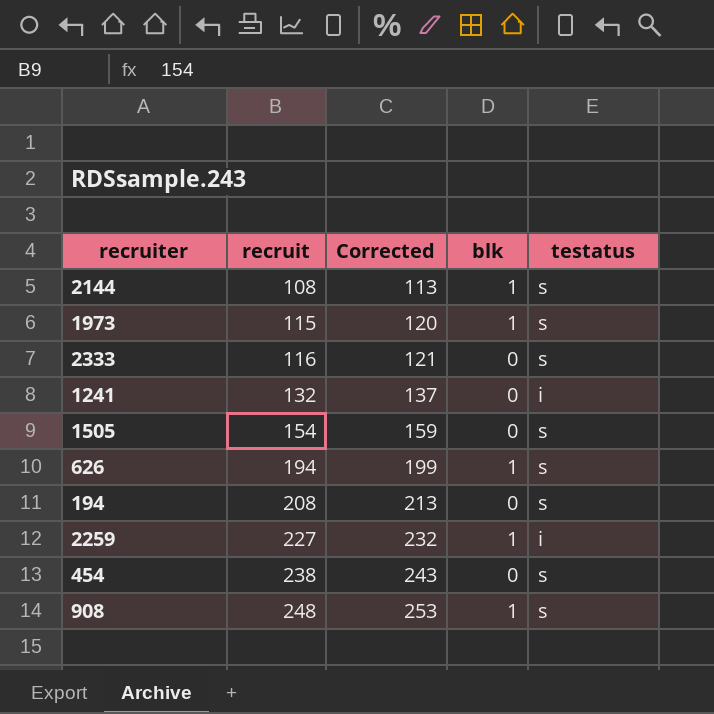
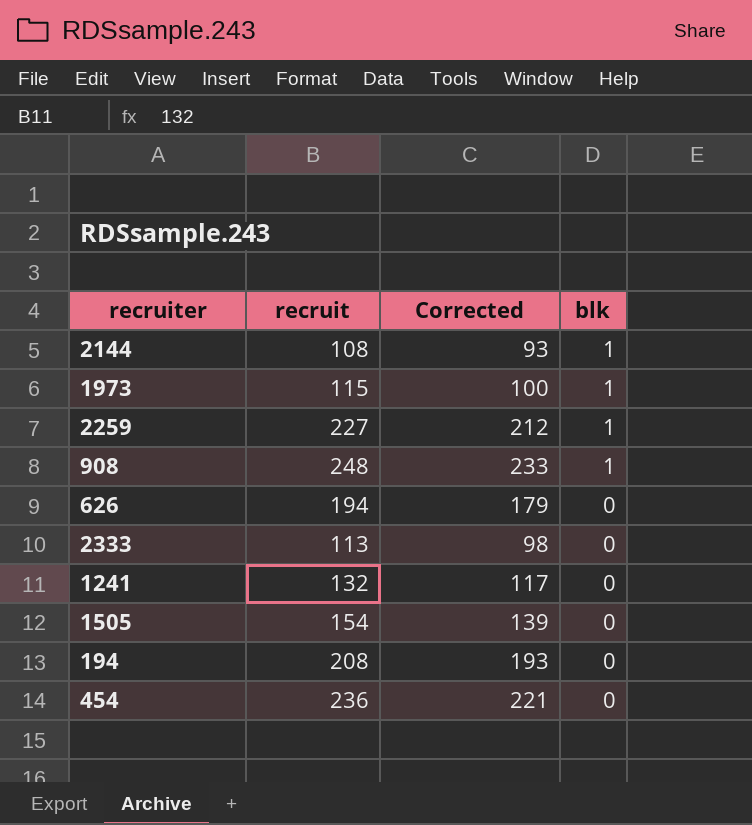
row order: recruit ascending -> blk descending
column testatus | position: 5 -> none
column Corrected | formula: [recruit] + 5 -> [recruit] - 15
626 | blk: 1 -> 0
2333 | recruit: 116 -> 113
454 | recruit: 238 -> 236

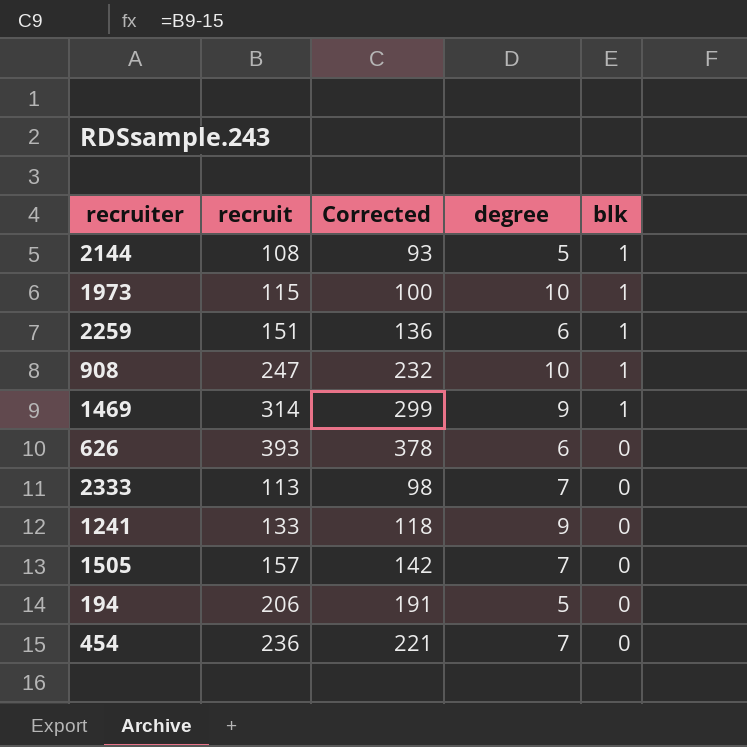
column degree | position: none -> 4
2259 | recruit: 227 -> 151
2259 | Corrected: 212 -> 136
908 | recruit: 248 -> 247
908 | Corrected: 233 -> 232
row 1469: none -> 314 | 299 | 9 | 1
626 | recruit: 194 -> 393
626 | Corrected: 179 -> 378
1241 | recruit: 132 -> 133
1241 | Corrected: 117 -> 118
1505 | recruit: 154 -> 157
1505 | Corrected: 139 -> 142
194 | recruit: 208 -> 206
194 | Corrected: 193 -> 191

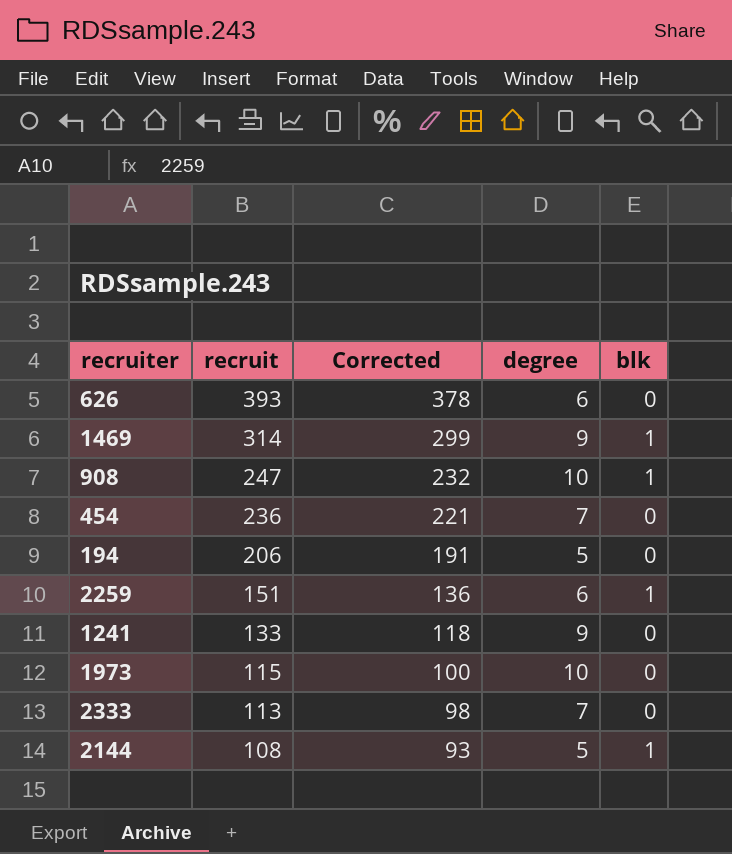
row order: blk descending -> recruit descending
row 1505: 157 | 142 | 7 | 0 -> none
1973 | blk: 1 -> 0

